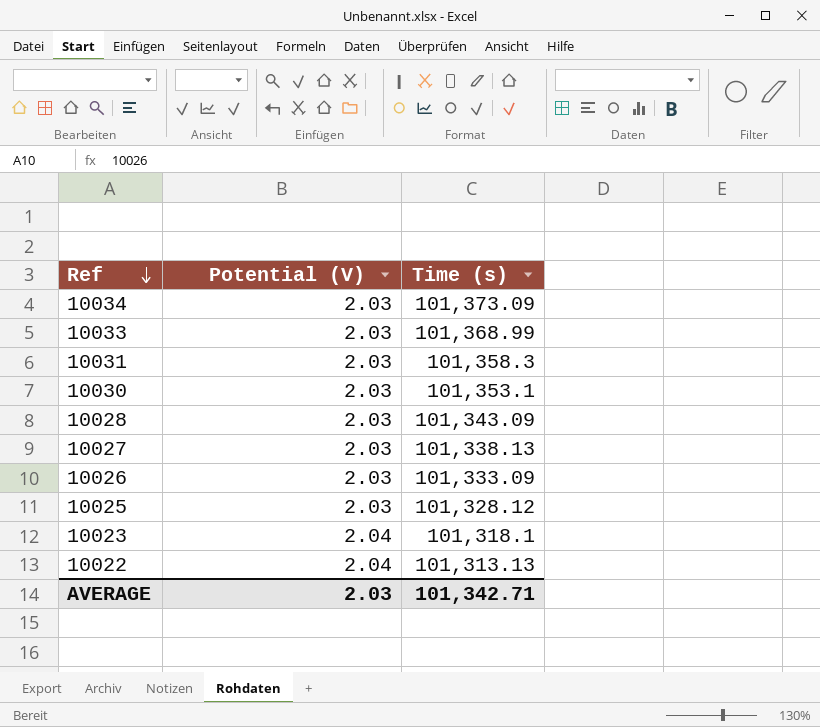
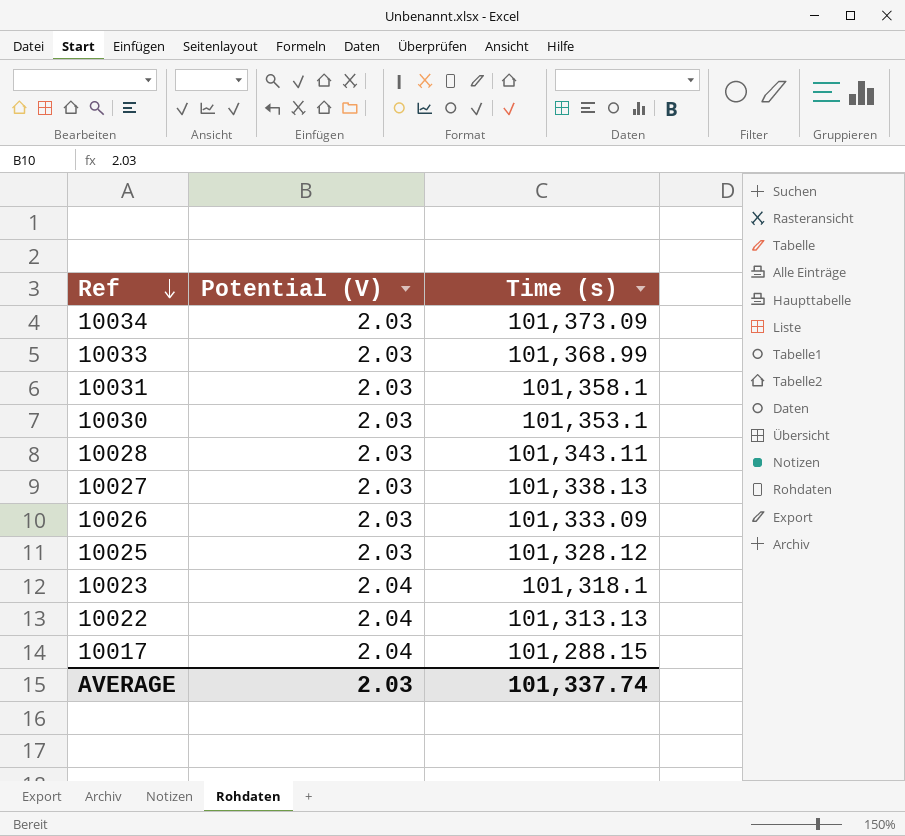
10031 | Time (s): 101,358.3 -> 101,358.1
10028 | Time (s): 101,343.09 -> 101,343.11
row 10017: none -> 2.04 | 101,288.15
AVERAGE | Time (s): 101,342.71 -> 101,337.74

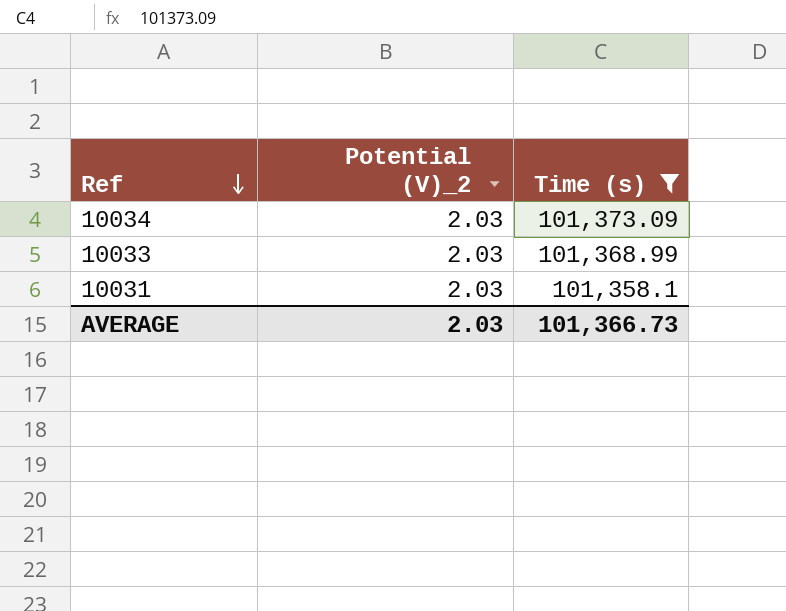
filter: none -> Time (s) >= 101,358.1
column name: Potential (V) -> Potential (V)_2
AVERAGE | Time (s): 101,337.74 -> 101,366.73

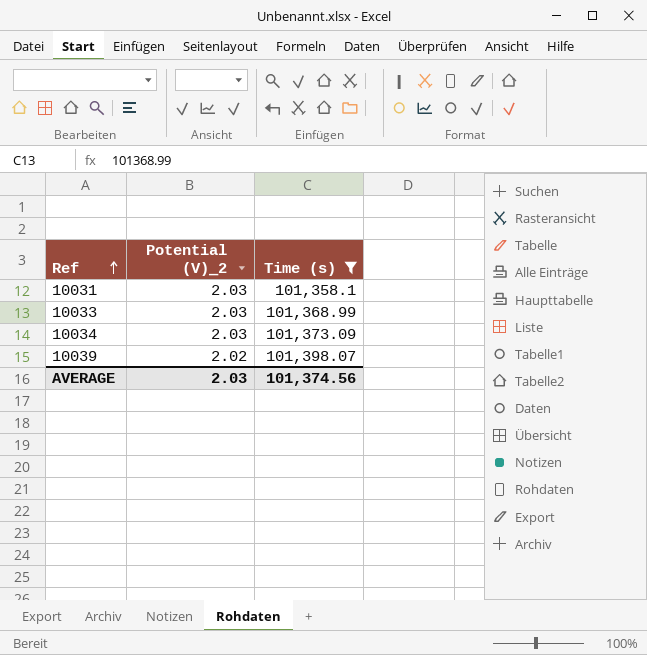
row order: Ref descending -> Ref ascending
row 10039: none -> 2.02 | 101,398.07
AVERAGE | Time (s): 101,366.73 -> 101,374.56

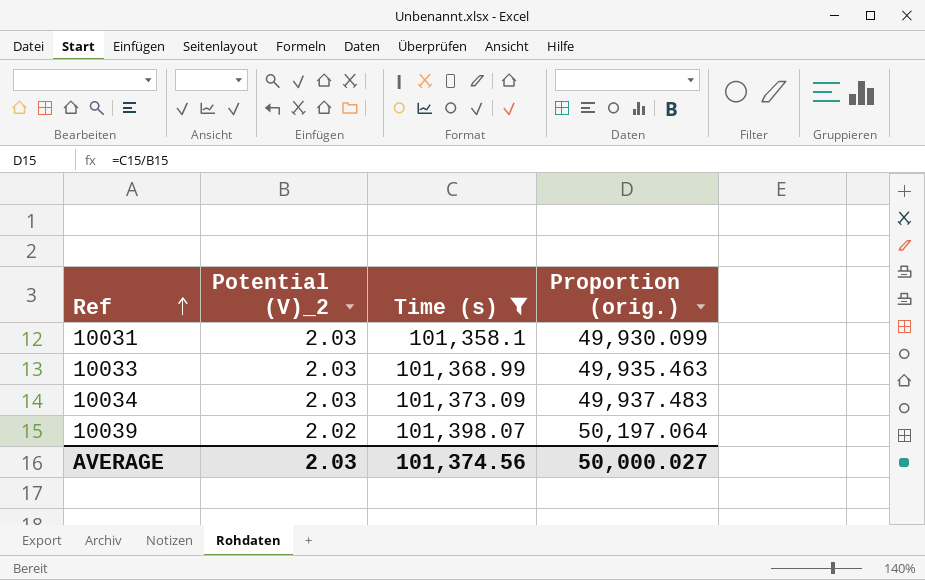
column Proportion (orig.) | formula: none -> [Time (s)] / [Potential (V)_2]

